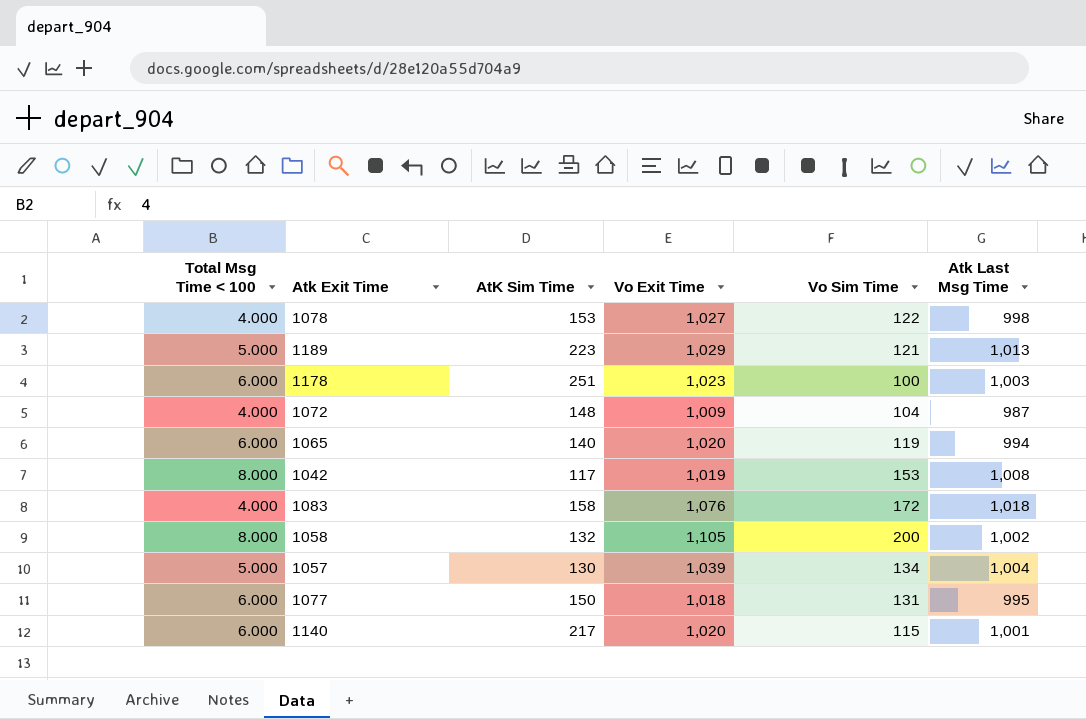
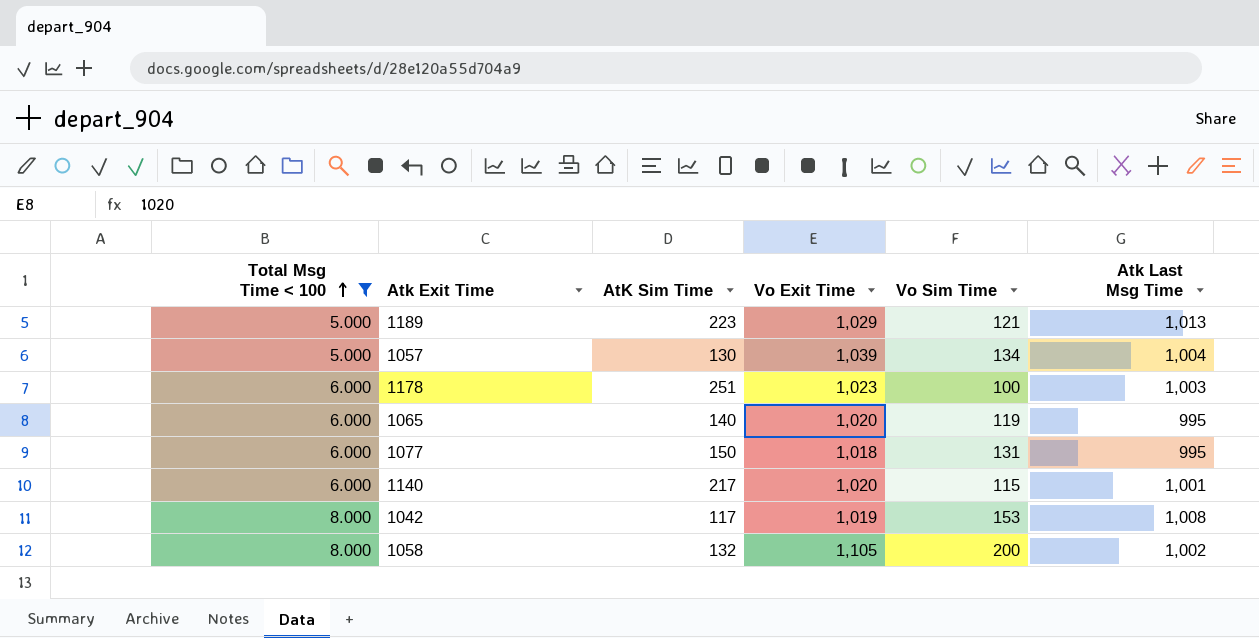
filter: none -> Total Msg Time < 100 != 4.000
row order: none -> Total Msg Time < 100 ascending
1065 | Atk Last Msg Time: 994 -> 995

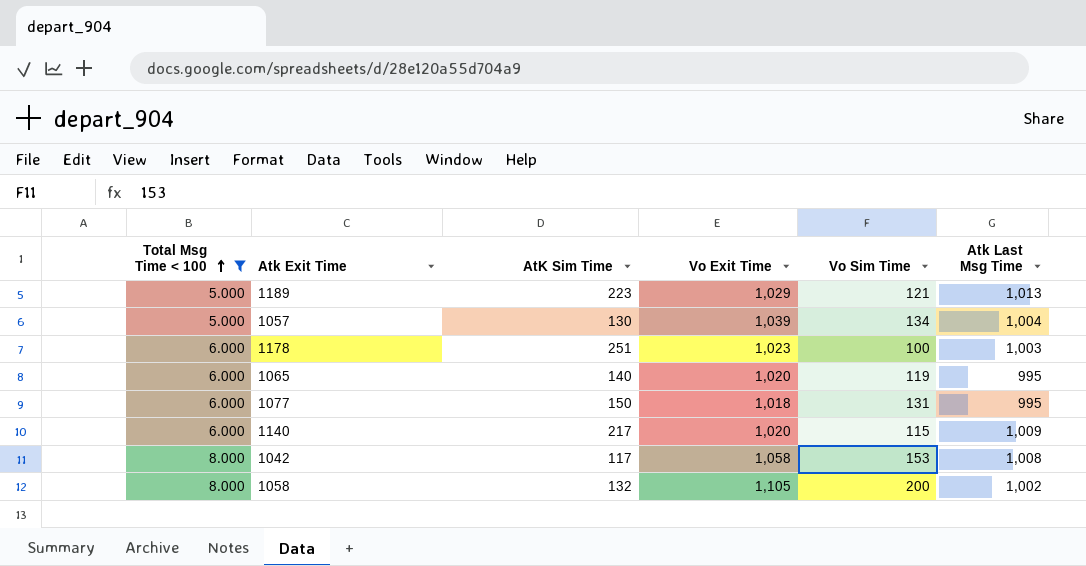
1140 | Atk Last Msg Time: 1,001 -> 1,009
1042 | Vo Exit Time: 1,019 -> 1,058

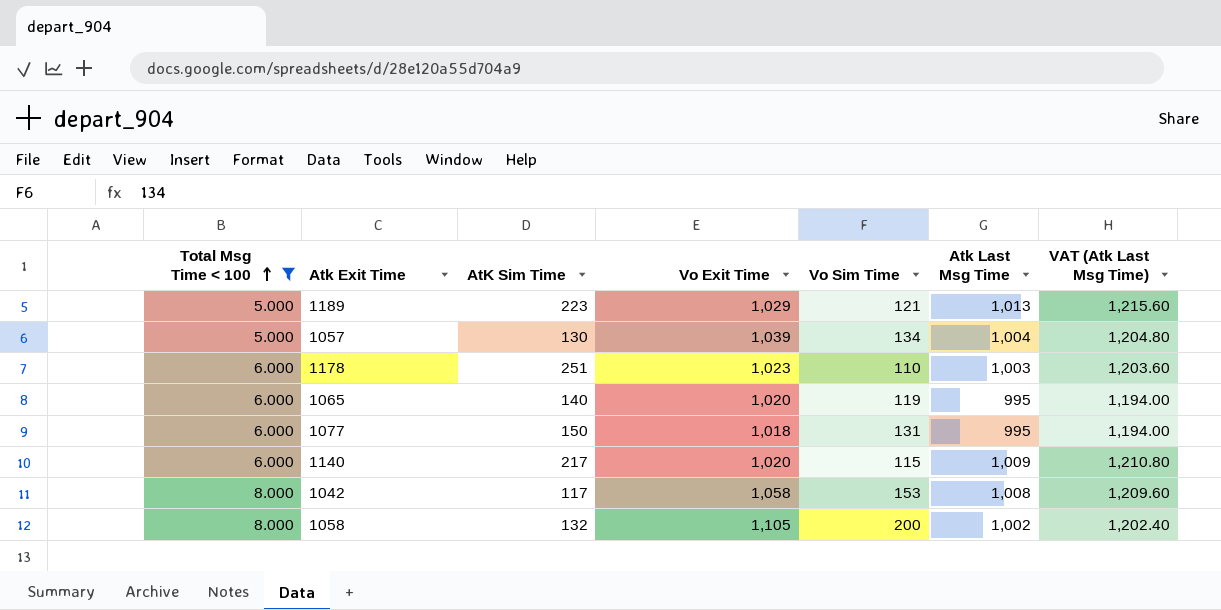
column VAT (Atk Last Msg Time) | formula: none -> [Atk Last Msg Time] * 1.2
1178 | Vo Sim Time: 100 -> 110

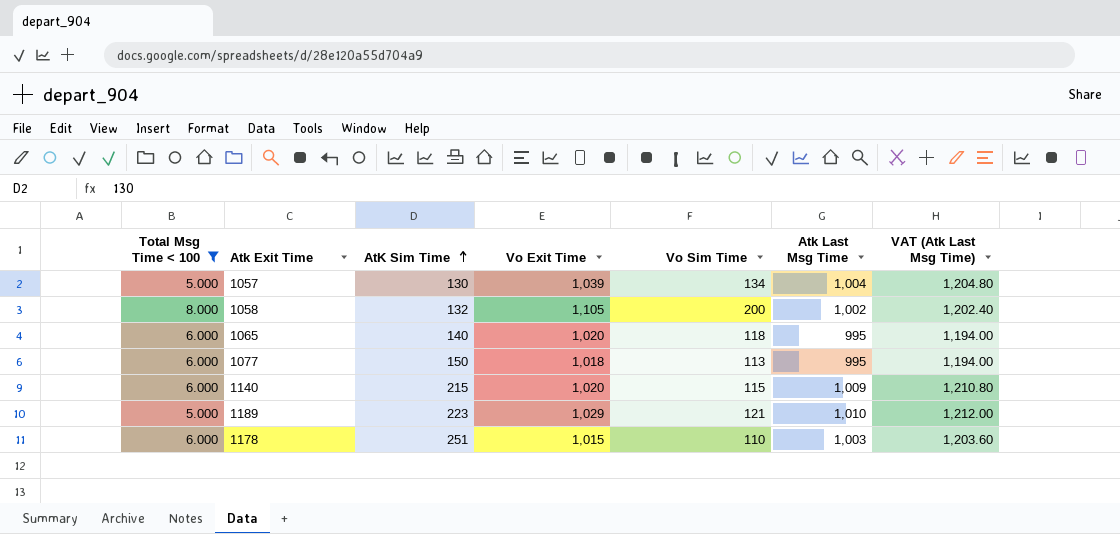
row order: Total Msg Time < 100 ascending -> AtK Sim Time ascending
row 1042: 8.000 | 117 | 1,058 | 153 | 1,008 | 1,209.60 -> none
1065 | Vo Sim Time: 119 -> 118
1077 | Vo Sim Time: 131 -> 113
1140 | AtK Sim Time: 217 -> 215
1189 | Atk Last Msg Time: 1,013 -> 1,010
1189 | VAT (Atk Last Msg Time): 1,215.60 -> 1,212.00
1178 | Vo Exit Time: 1,023 -> 1,015

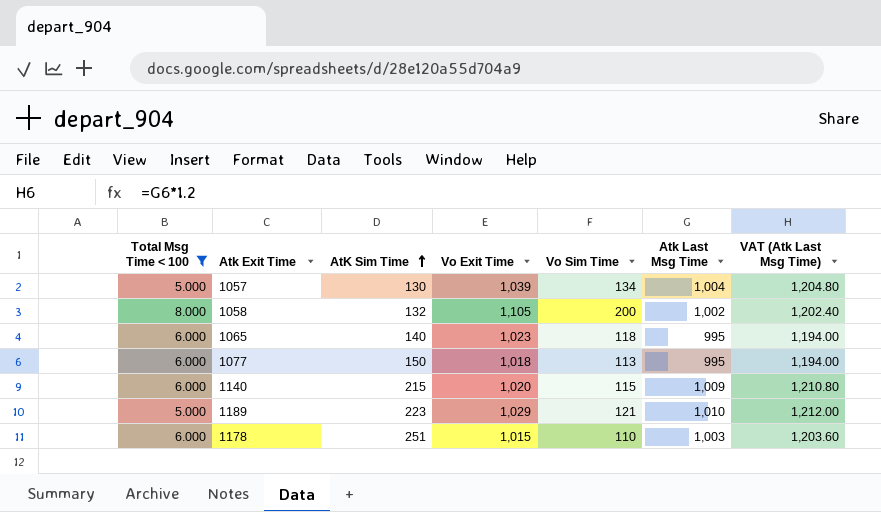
1065 | Vo Exit Time: 1,020 -> 1,023

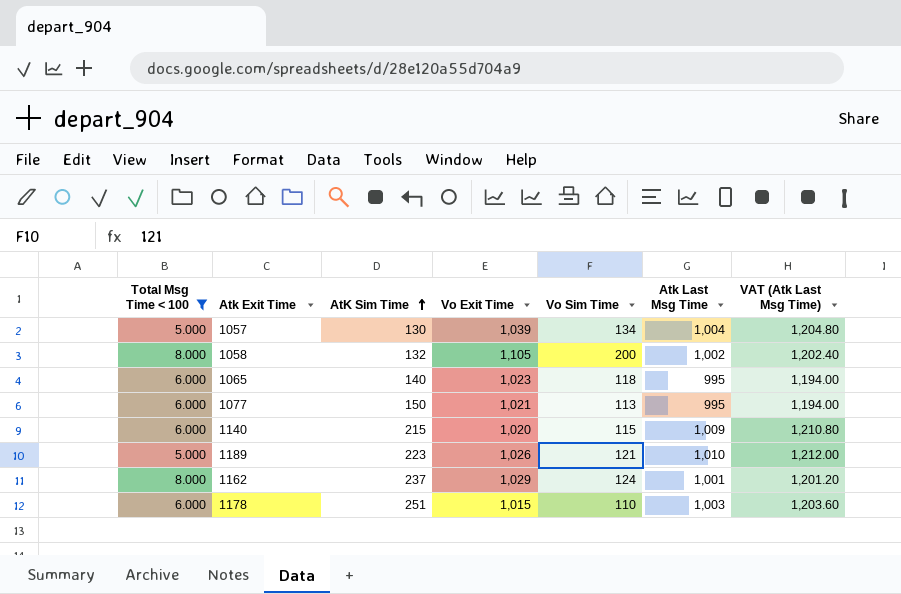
1077 | Vo Exit Time: 1,018 -> 1,021
1189 | Vo Exit Time: 1,029 -> 1,026
row 1162: none -> 8.000 | 237 | 1,029 | 124 | 1,001 | 1,201.20

